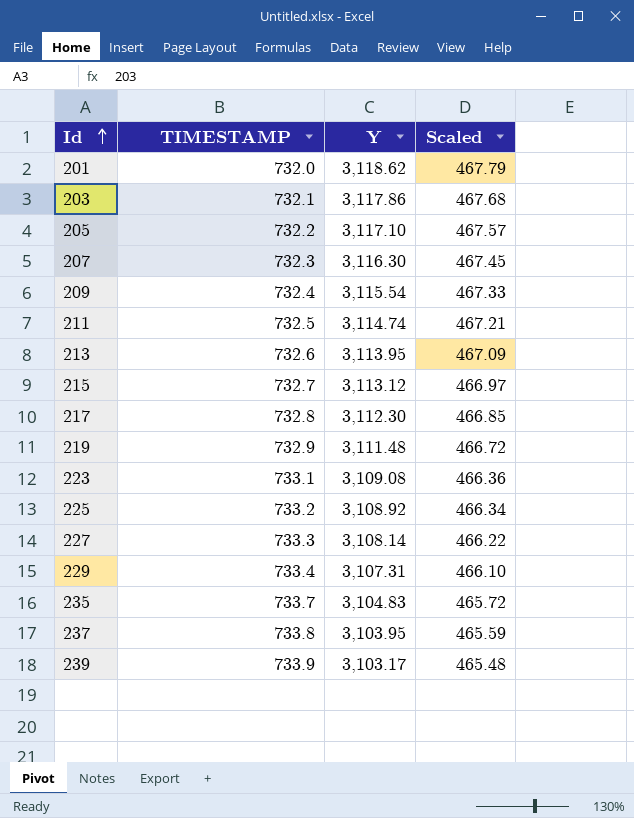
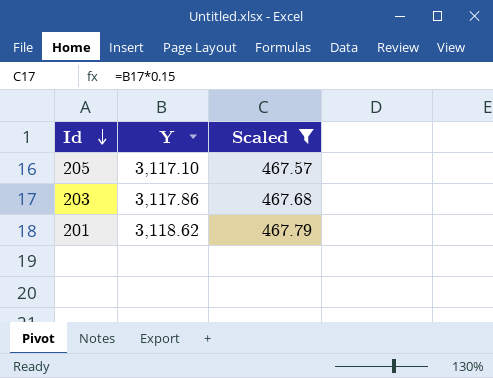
filter: none -> Scaled >= 467.57
row order: Id ascending -> Id descending
column TIMESTAMP | position: 2 -> none

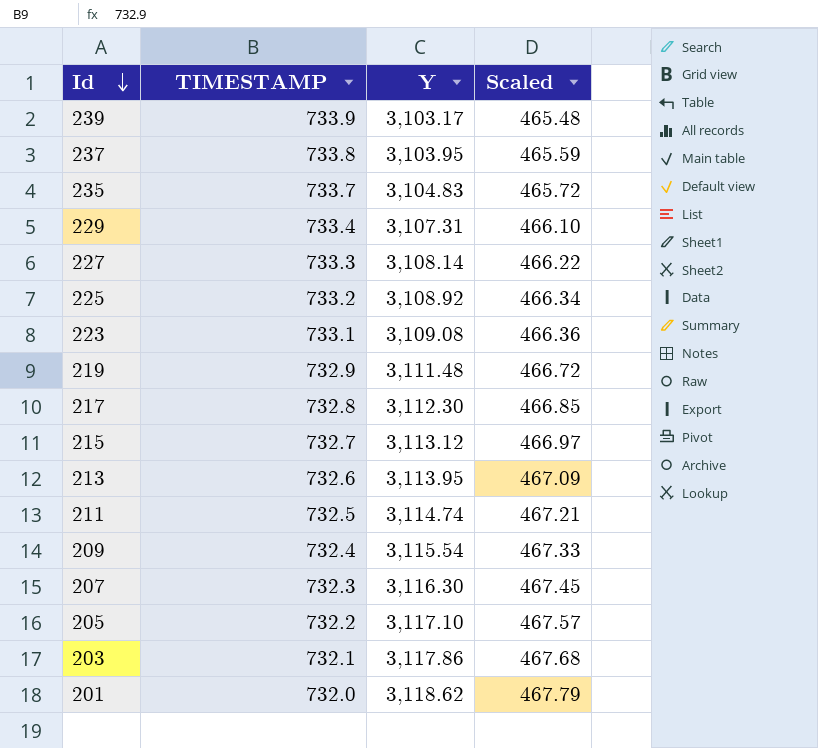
filter: Scaled >= 467.57 -> none
column TIMESTAMP | position: none -> 2

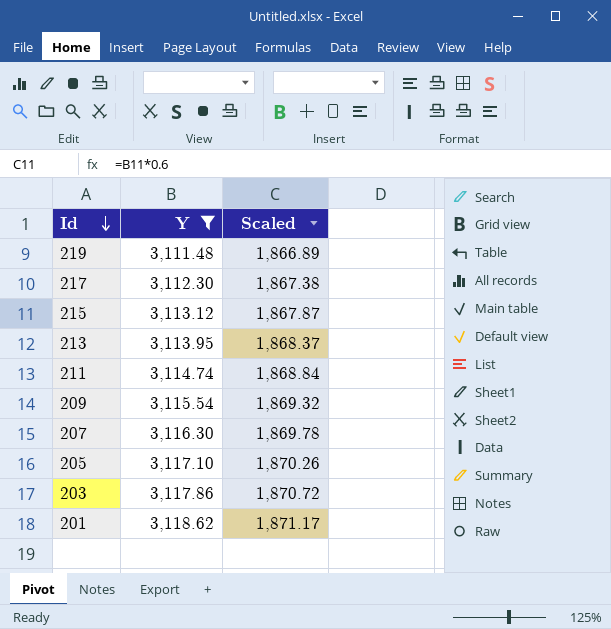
filter: none -> Y >= 3,111.48
column TIMESTAMP | position: 2 -> none
column Scaled | formula: [Y] * 0.15 -> [Y] * 0.6

